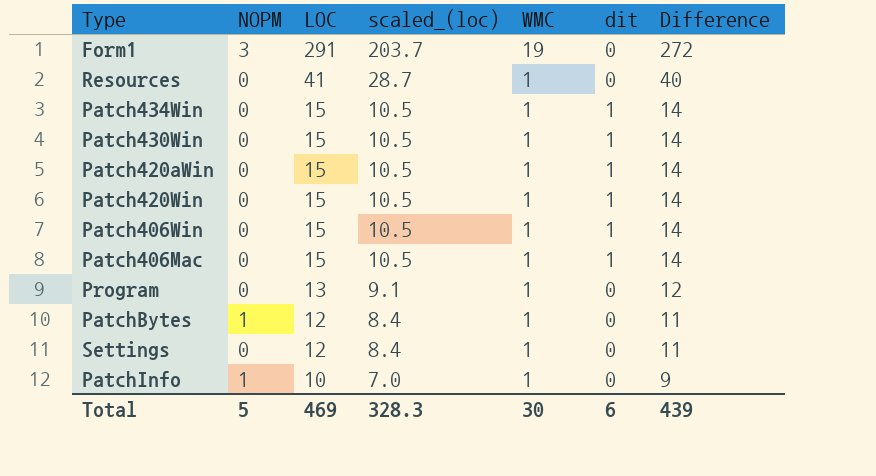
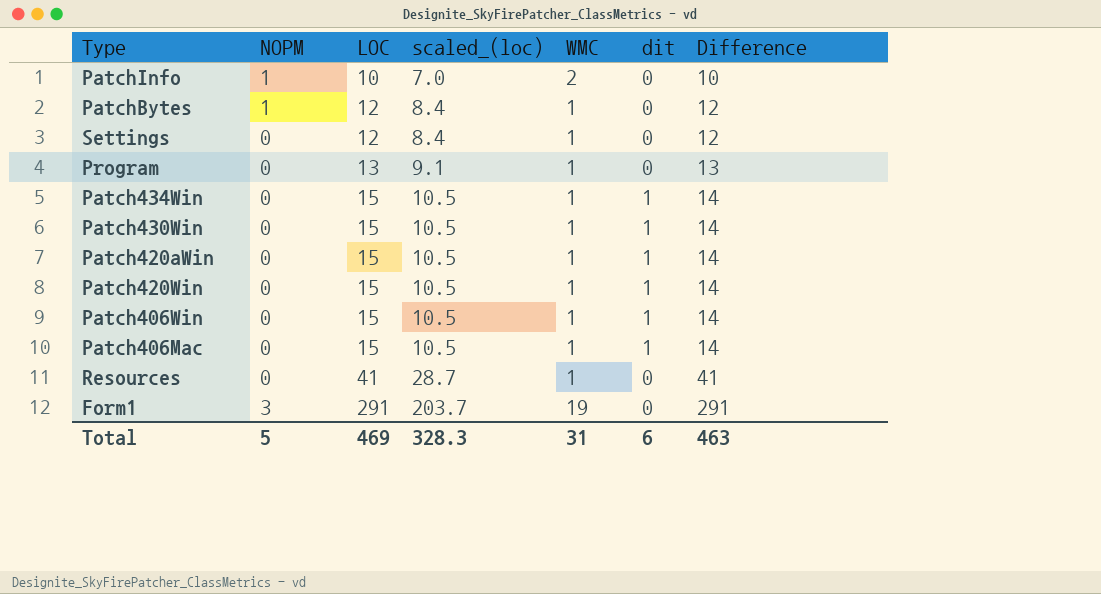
row order: LOC descending -> LOC ascending
column Difference | formula: [LOC] - [WMC] -> [LOC] - [dit]
PatchInfo | WMC: 1 -> 2
Total | WMC: 30 -> 31
Total | Difference: 439 -> 463

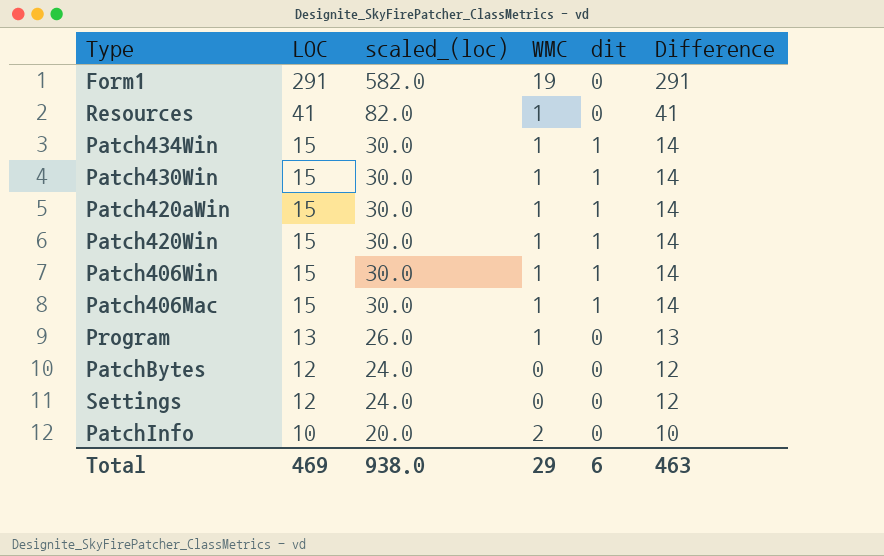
row order: LOC ascending -> LOC descending
column NOPM | position: 2 -> none
column scaled_(loc) | formula: [LOC] * 0.7 -> [LOC] * 2
PatchBytes | WMC: 1 -> 0
Settings | WMC: 1 -> 0
Total | scaled_(loc): 328.3 -> 938.0
Total | WMC: 31 -> 29

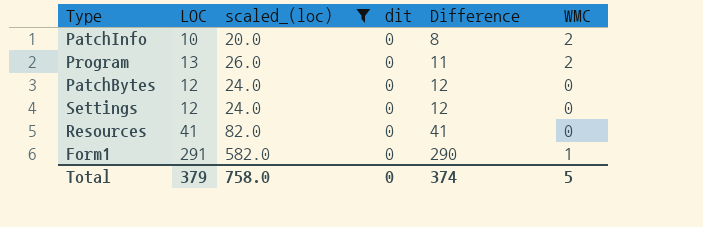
filter: none -> scaled_(loc) != 30.0
row order: LOC descending -> Difference ascending
column Difference | formula: [LOC] - [dit] -> [LOC] - [WMC]
column WMC | position: 4 -> 6
Program | WMC: 1 -> 2
Resources | WMC: 1 -> 0
Form1 | WMC: 19 -> 1
Total | LOC: 469 -> 379
Total | scaled_(loc): 938.0 -> 758.0
Total | dit: 6 -> 0
Total | Difference: 463 -> 374
Total | WMC: 29 -> 5

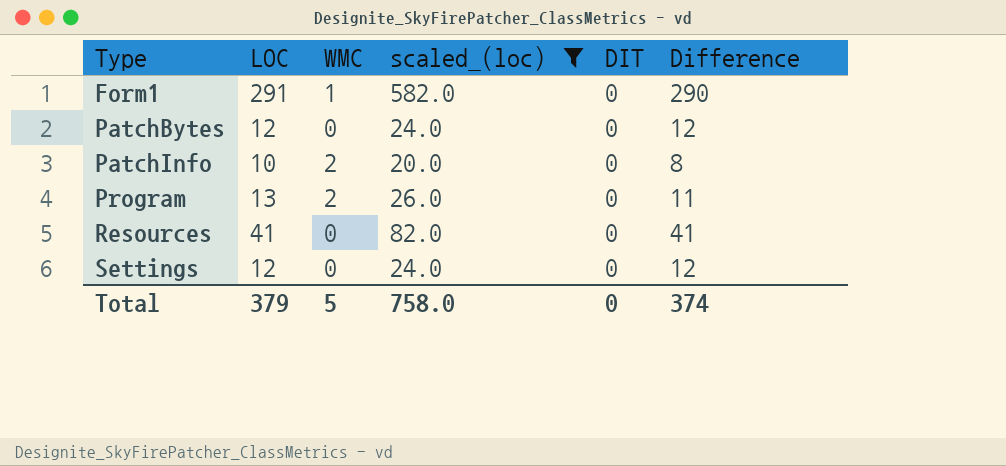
row order: Difference ascending -> Type ascending
column WMC | position: 6 -> 3
column name: dit -> DIT

